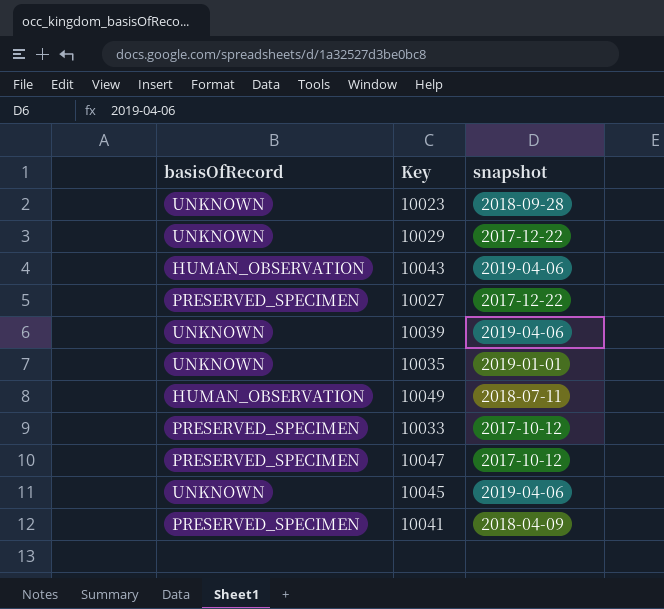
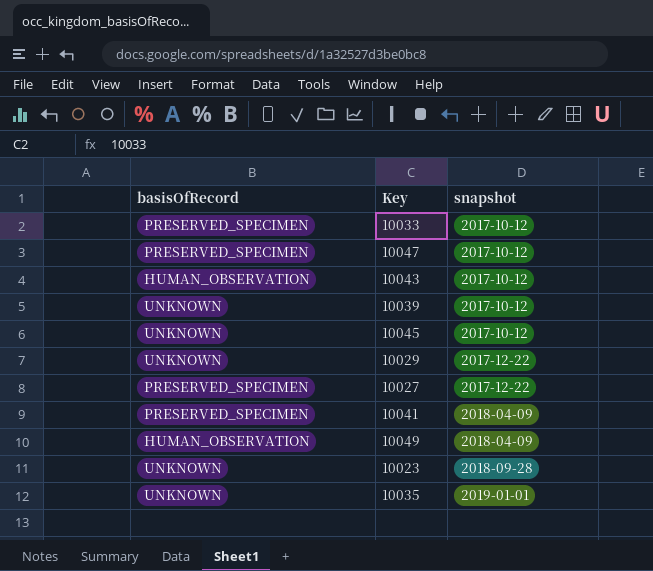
row order: none -> snapshot ascending
10043 | snapshot: 2019-04-06 -> 2017-10-12
10039 | snapshot: 2019-04-06 -> 2017-10-12
10045 | snapshot: 2019-04-06 -> 2017-10-12
10049 | snapshot: 2018-07-11 -> 2018-04-09

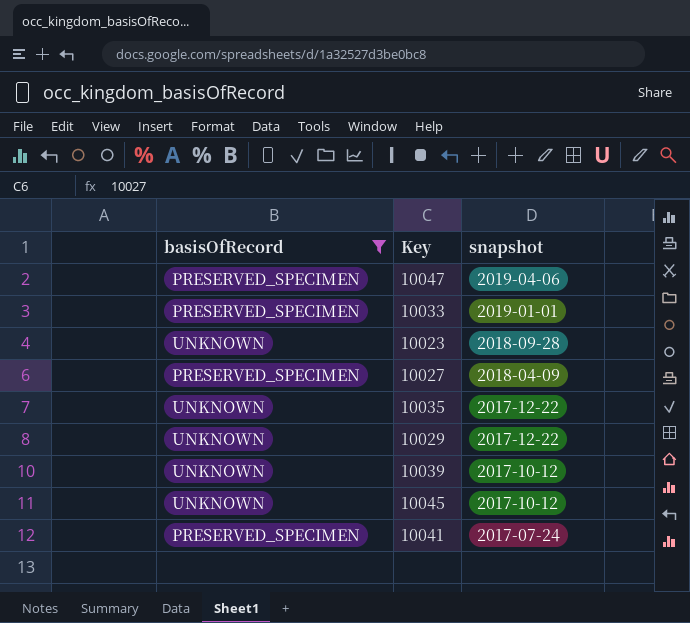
filter: none -> basisOfRecord != HUMAN_OBSERVATION
row order: snapshot ascending -> snapshot descending
10047 | snapshot: 2017-10-12 -> 2019-04-06
10033 | snapshot: 2017-10-12 -> 2019-01-01
10027 | snapshot: 2017-12-22 -> 2018-04-09
10035 | snapshot: 2019-01-01 -> 2017-12-22
10041 | snapshot: 2018-04-09 -> 2017-07-24

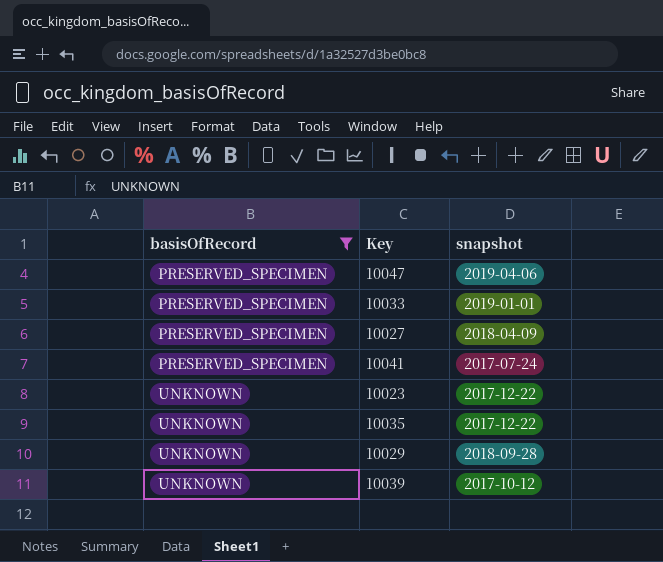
row order: snapshot descending -> basisOfRecord ascending
row 10045: UNKNOWN | 2017-10-12 -> none
10023 | snapshot: 2018-09-28 -> 2017-12-22
10029 | snapshot: 2017-12-22 -> 2018-09-28

